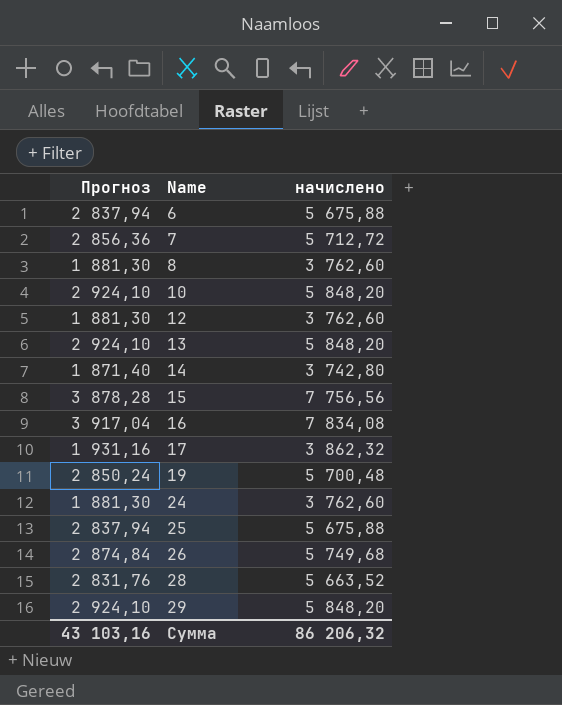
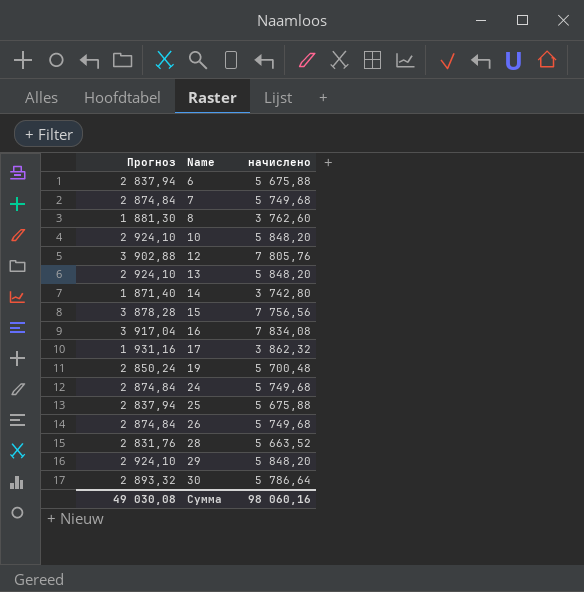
7 | Прогноз: 2 856,36 -> 2 874,84
7 | начислено: 5 712,72 -> 5 749,68
12 | Прогноз: 1 881,30 -> 3 902,88
12 | начислено: 3 762,60 -> 7 805,76
24 | Прогноз: 1 881,30 -> 2 874,84
24 | начислено: 3 762,60 -> 5 749,68
row 30: none -> 2 893,32 | 5 786,64
Сумма | Прогноз: 43 103,16 -> 49 030,08
Сумма | начислено: 86 206,32 -> 98 060,16

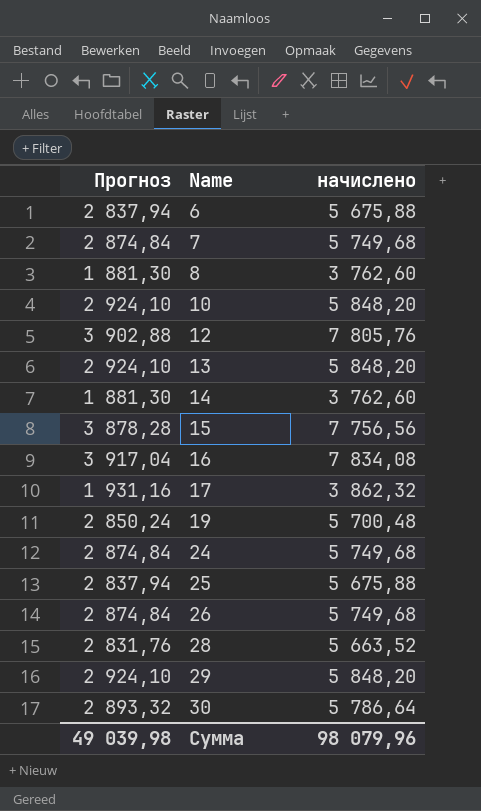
14 | Прогноз: 1 871,40 -> 1 881,30
14 | начислено: 3 742,80 -> 3 762,60
Сумма | Прогноз: 49 030,08 -> 49 039,98
Сумма | начислено: 98 060,16 -> 98 079,96

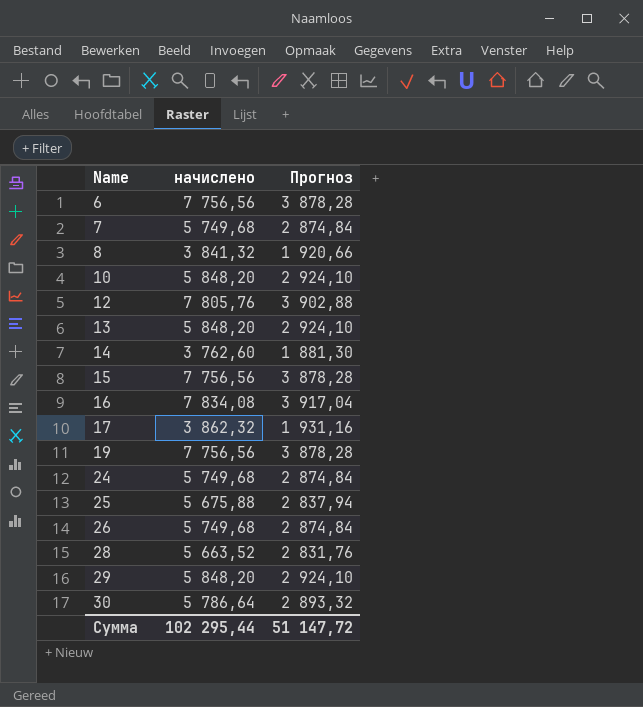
column Прогноз | position: 1 -> 3
6 | начислено: 5 675,88 -> 7 756,56
6 | Прогноз: 2 837,94 -> 3 878,28
8 | начислено: 3 762,60 -> 3 841,32
8 | Прогноз: 1 881,30 -> 1 920,66
19 | начислено: 5 700,48 -> 7 756,56
19 | Прогноз: 2 850,24 -> 3 878,28
Сумма | начислено: 98 079,96 -> 102 295,44
Сумма | Прогноз: 49 039,98 -> 51 147,72

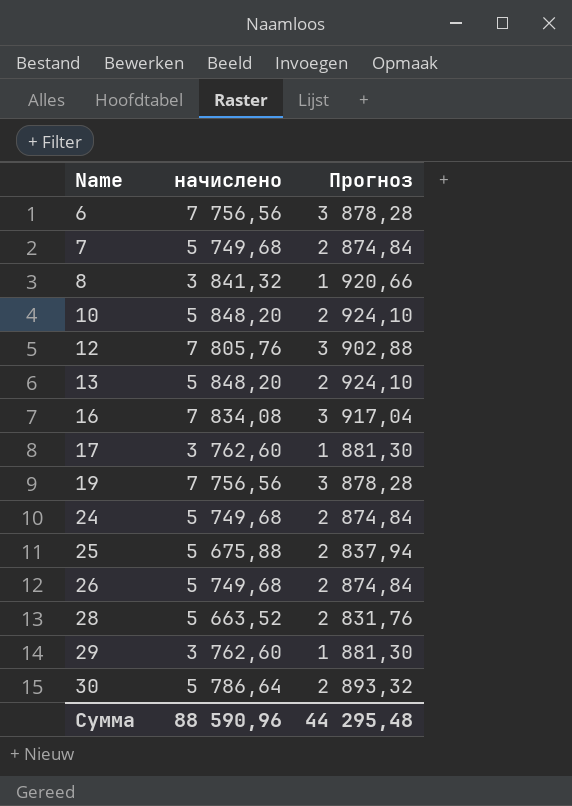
row 14: 3 762,60 | 1 881,30 -> none
row 15: 7 756,56 | 3 878,28 -> none
17 | начислено: 3 862,32 -> 3 762,60
17 | Прогноз: 1 931,16 -> 1 881,30
29 | начислено: 5 848,20 -> 3 762,60
29 | Прогноз: 2 924,10 -> 1 881,30
Сумма | начислено: 102 295,44 -> 88 590,96
Сумма | Прогноз: 51 147,72 -> 44 295,48

